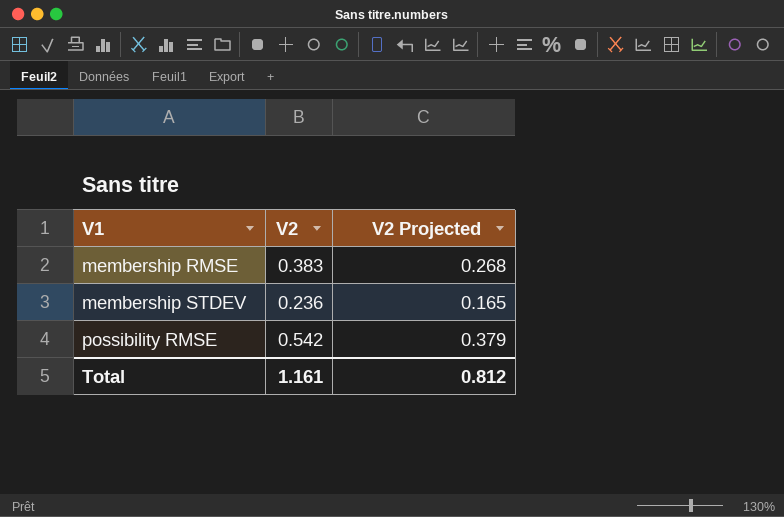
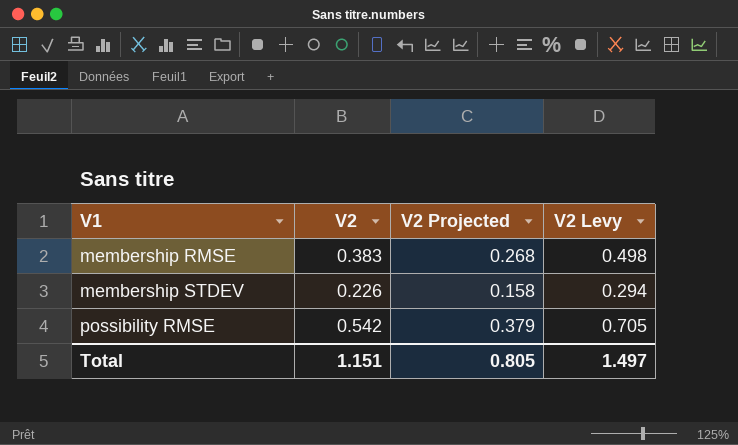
column V2 Levy | formula: none -> [V2] * 1.3
membership STDEV | V2: 0.236 -> 0.226
membership STDEV | V2 Projected: 0.165 -> 0.158
Total | V2: 1.161 -> 1.151
Total | V2 Projected: 0.812 -> 0.805

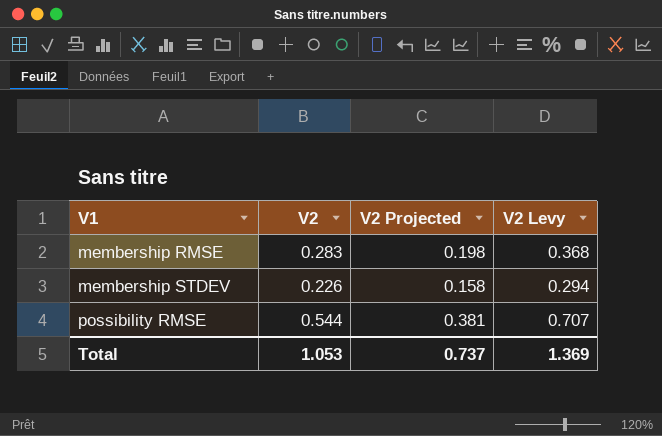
membership RMSE | V2: 0.383 -> 0.283
membership RMSE | V2 Projected: 0.268 -> 0.198
membership RMSE | V2 Levy: 0.498 -> 0.368
possibility RMSE | V2: 0.542 -> 0.544
possibility RMSE | V2 Projected: 0.379 -> 0.381
possibility RMSE | V2 Levy: 0.705 -> 0.707
Total | V2: 1.151 -> 1.053
Total | V2 Projected: 0.805 -> 0.737
Total | V2 Levy: 1.497 -> 1.369

